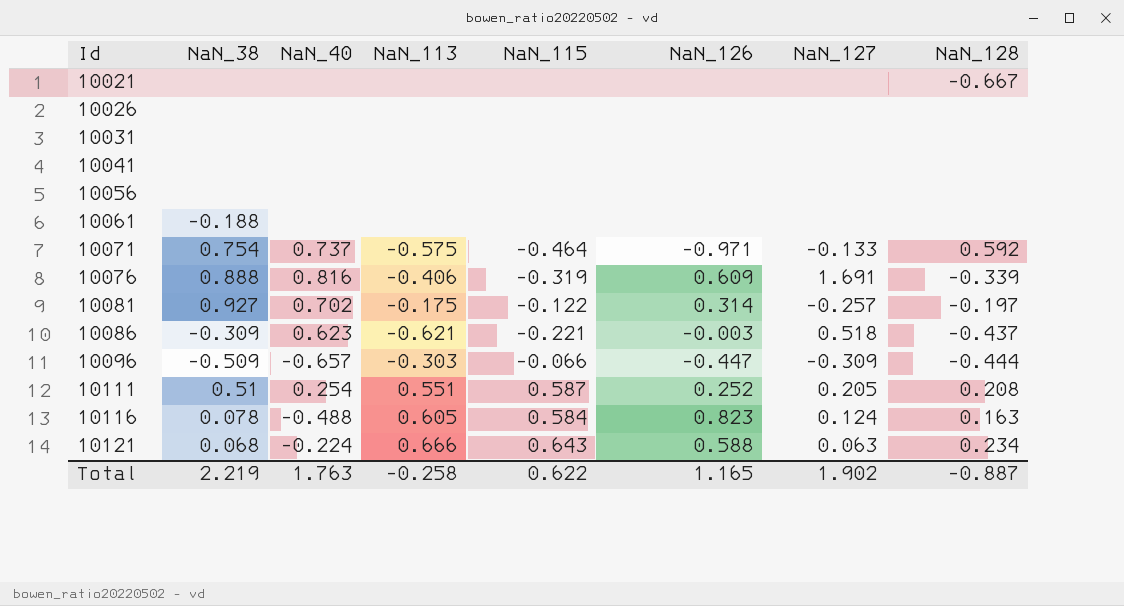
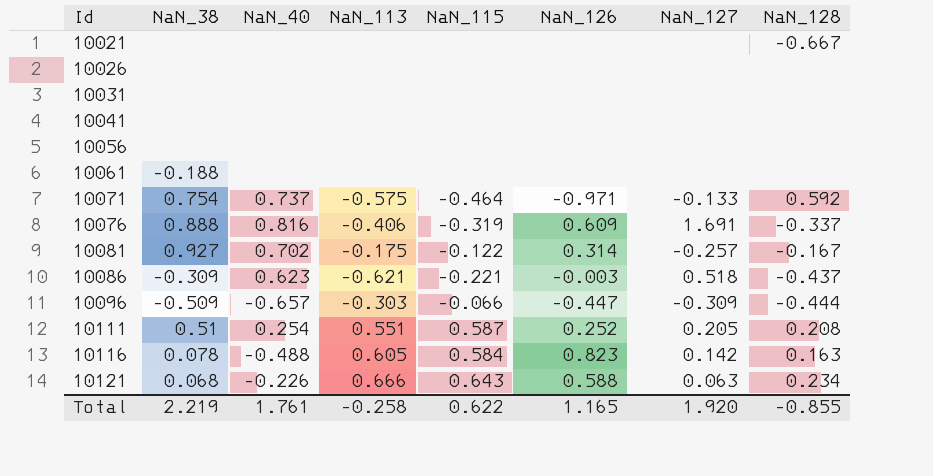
10076 | NaN_128: -0.339 -> -0.337
10081 | NaN_128: -0.197 -> -0.167
10116 | NaN_127: 0.124 -> 0.142
10121 | NaN_40: -0.224 -> -0.226
Total | NaN_40: 1.763 -> 1.761
Total | NaN_127: 1.902 -> 1.920
Total | NaN_128: -0.887 -> -0.855

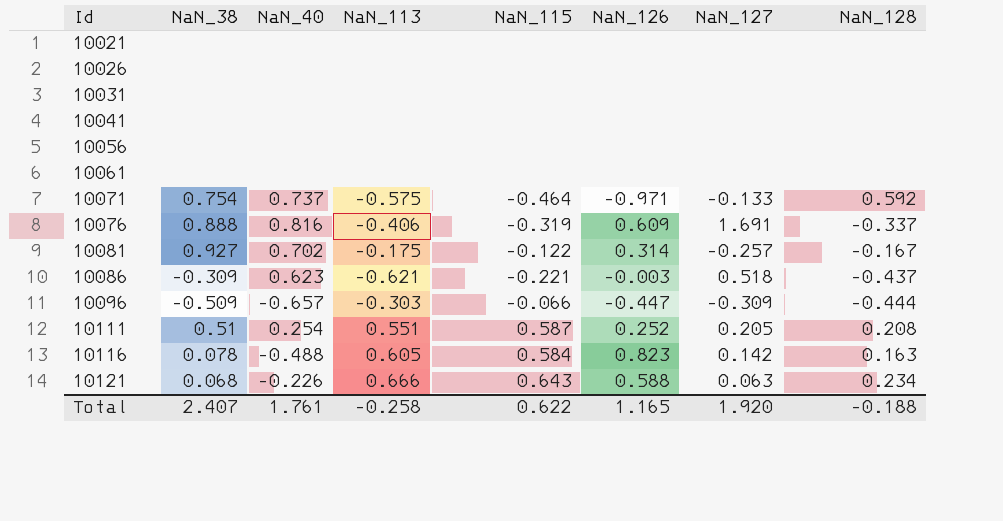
10021 | NaN_128: -0.667 -> none
10061 | NaN_38: -0.188 -> none
Total | NaN_38: 2.219 -> 2.407
Total | NaN_128: -0.855 -> -0.188

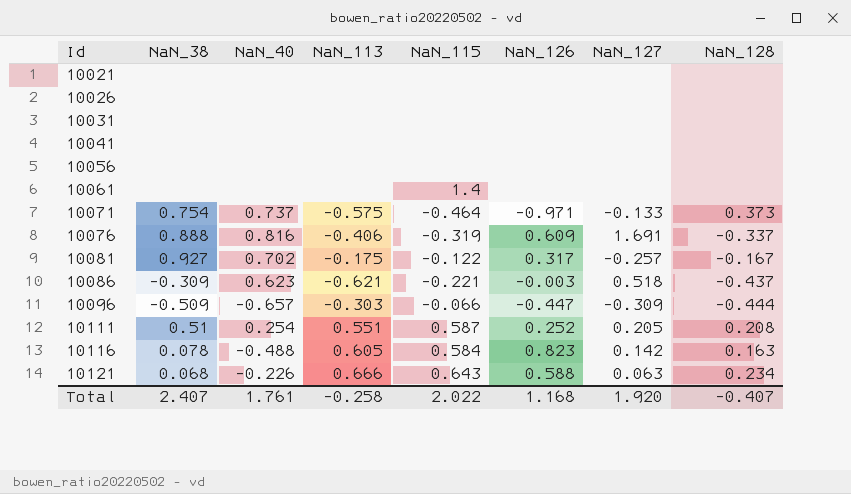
10061 | NaN_115: none -> 1.4
10071 | NaN_128: 0.592 -> 0.373
10081 | NaN_126: 0.314 -> 0.317
Total | NaN_115: 0.622 -> 2.022
Total | NaN_126: 1.165 -> 1.168
Total | NaN_128: -0.188 -> -0.407

